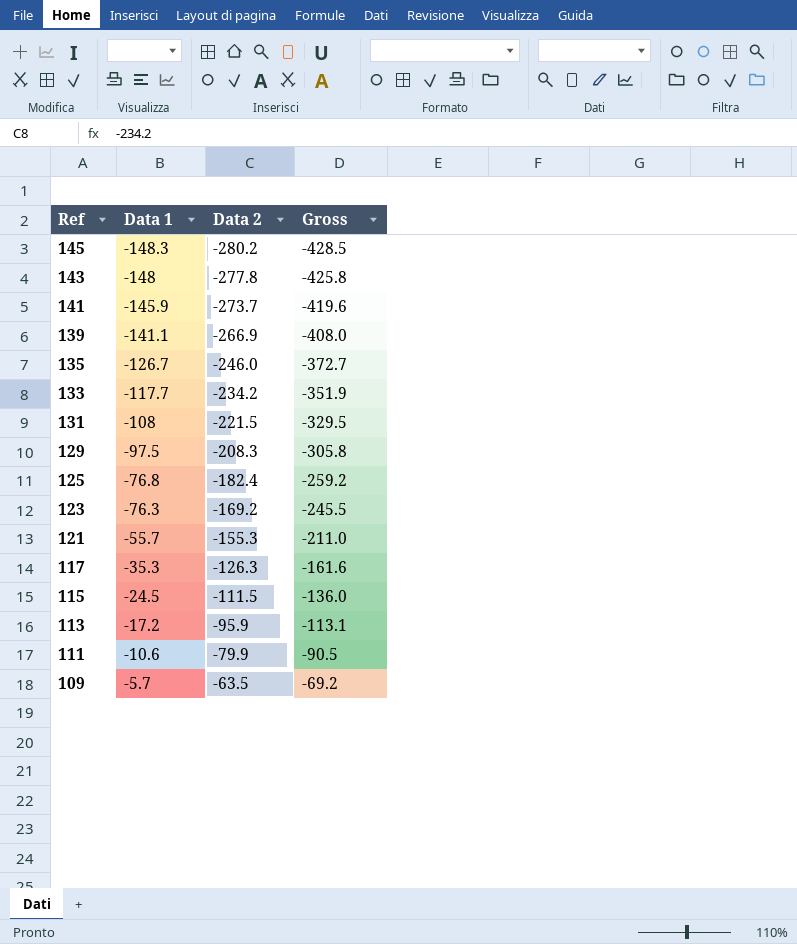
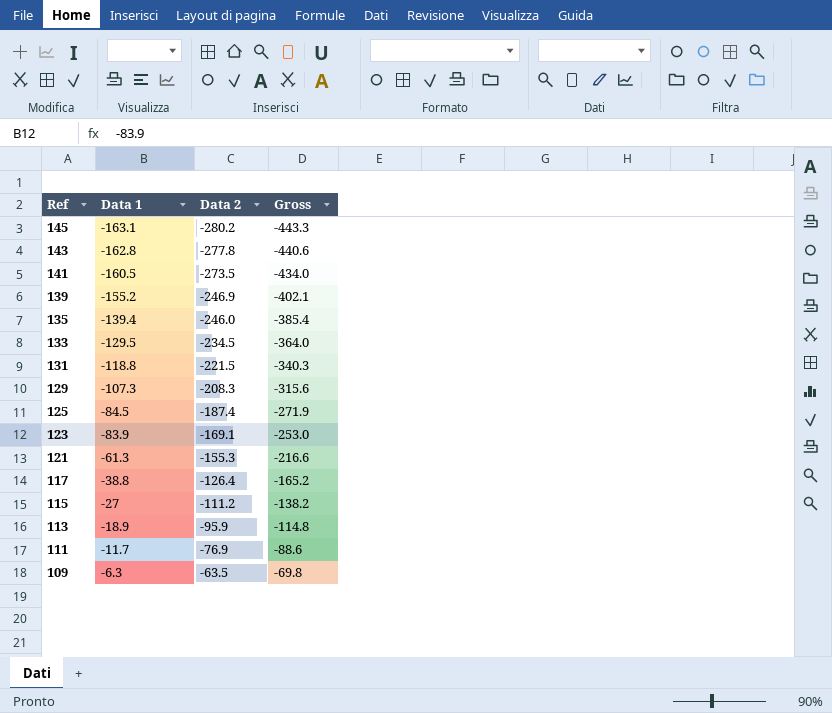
145 | Data 1: -148.3 -> -163.1
145 | Gross: -428.5 -> -443.3
143 | Data 1: -148 -> -162.8
143 | Gross: -425.8 -> -440.6
141 | Data 1: -145.9 -> -160.5
141 | Data 2: -273.7 -> -273.5
141 | Gross: -419.6 -> -434.0
139 | Data 1: -141.1 -> -155.2
139 | Data 2: -266.9 -> -246.9
139 | Gross: -408.0 -> -402.1
135 | Data 1: -126.7 -> -139.4
135 | Gross: -372.7 -> -385.4
133 | Data 1: -117.7 -> -129.5
133 | Data 2: -234.2 -> -234.5
133 | Gross: -351.9 -> -364.0
131 | Data 1: -108 -> -118.8
131 | Gross: -329.5 -> -340.3
129 | Data 1: -97.5 -> -107.3
129 | Gross: -305.8 -> -315.6
125 | Data 1: -76.8 -> -84.5
125 | Data 2: -182.4 -> -187.4
125 | Gross: -259.2 -> -271.9
123 | Data 1: -76.3 -> -83.9
123 | Data 2: -169.2 -> -169.1
123 | Gross: -245.5 -> -253.0
121 | Data 1: -55.7 -> -61.3
121 | Gross: -211.0 -> -216.6
117 | Data 1: -35.3 -> -38.8
117 | Data 2: -126.3 -> -126.4
117 | Gross: -161.6 -> -165.2
115 | Data 1: -24.5 -> -27
115 | Data 2: -111.5 -> -111.2
115 | Gross: -136.0 -> -138.2
113 | Data 1: -17.2 -> -18.9
113 | Gross: -113.1 -> -114.8
111 | Data 1: -10.6 -> -11.7
111 | Data 2: -79.9 -> -76.9
111 | Gross: -90.5 -> -88.6
109 | Data 1: -5.7 -> -6.3
109 | Gross: -69.2 -> -69.8

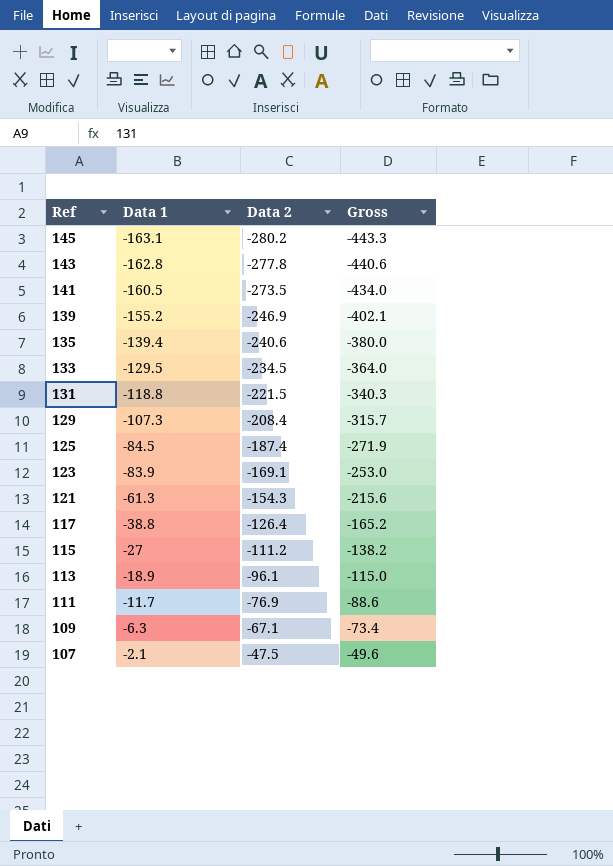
135 | Data 2: -246.0 -> -240.6
135 | Gross: -385.4 -> -380.0
129 | Data 2: -208.3 -> -208.4
129 | Gross: -315.6 -> -315.7
121 | Data 2: -155.3 -> -154.3
121 | Gross: -216.6 -> -215.6
113 | Data 2: -95.9 -> -96.1
113 | Gross: -114.8 -> -115.0
109 | Data 2: -63.5 -> -67.1
109 | Gross: -69.8 -> -73.4
row 107: none -> -2.1 | -47.5 | -49.6

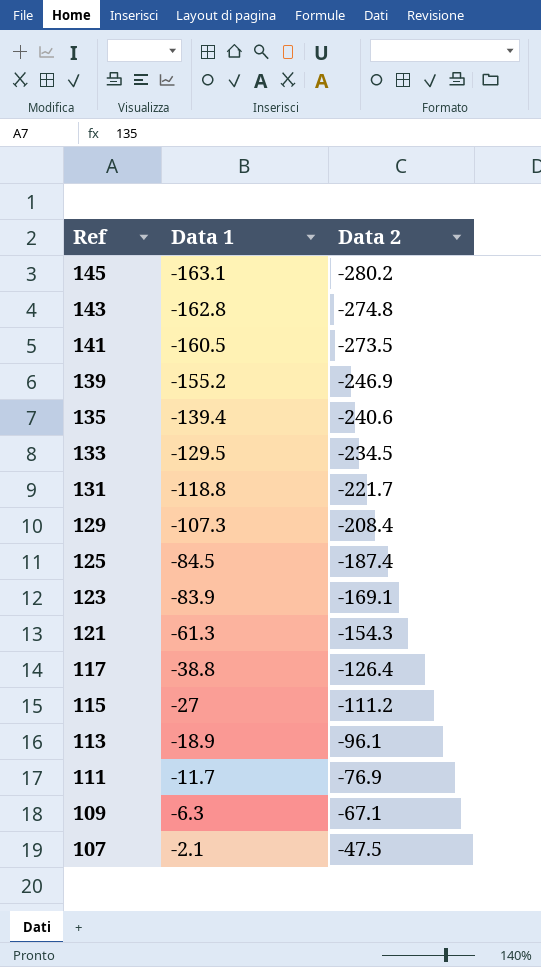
column Gross | formula: [Data 1] + [Data 2] -> none
143 | Data 2: -277.8 -> -274.8
131 | Data 2: -221.5 -> -221.7

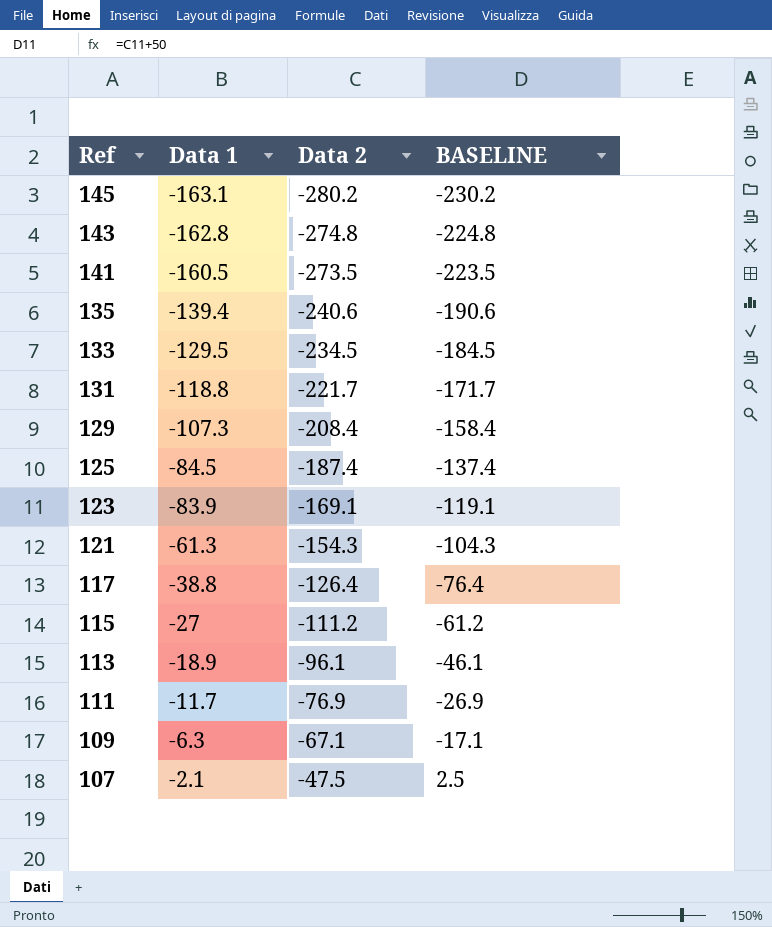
column BASELINE | formula: none -> [Data 2] + 50
row 139: -155.2 | -246.9 -> none

